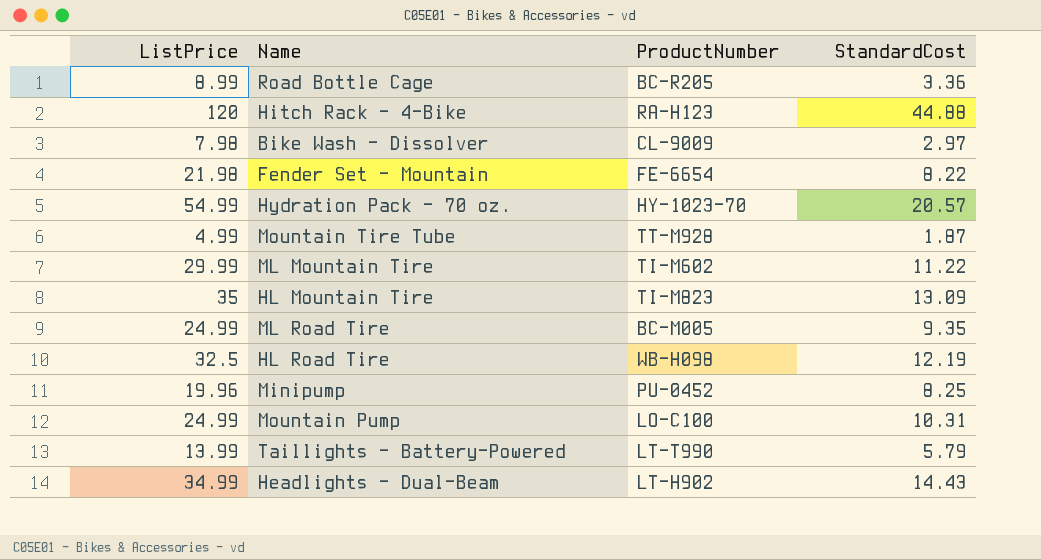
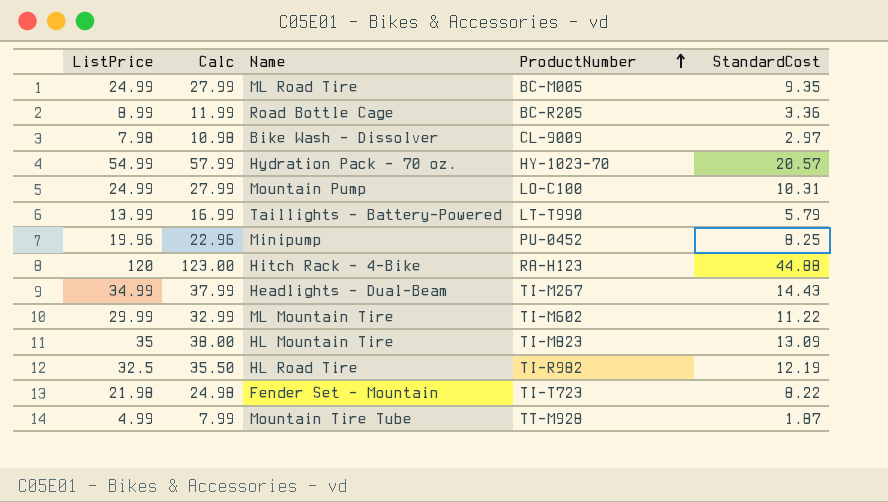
row order: none -> ProductNumber ascending
column Calc | formula: none -> [ListPrice] + 3
Headlights - Dual-Beam | ProductNumber: LT-H902 -> TI-M267
HL Road Tire | ProductNumber: WB-H098 -> TI-R982
Fender Set - Mountain | ProductNumber: FE-6654 -> TI-T723

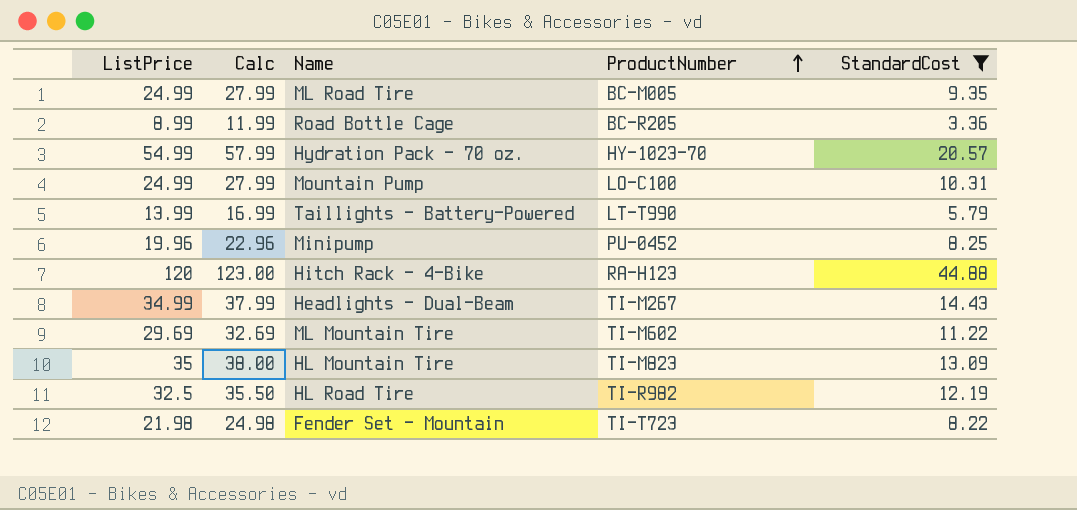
filter: none -> StandardCost >= 3.36
ML Mountain Tire | ListPrice: 29.99 -> 29.69
ML Mountain Tire | Calc: 32.99 -> 32.69

